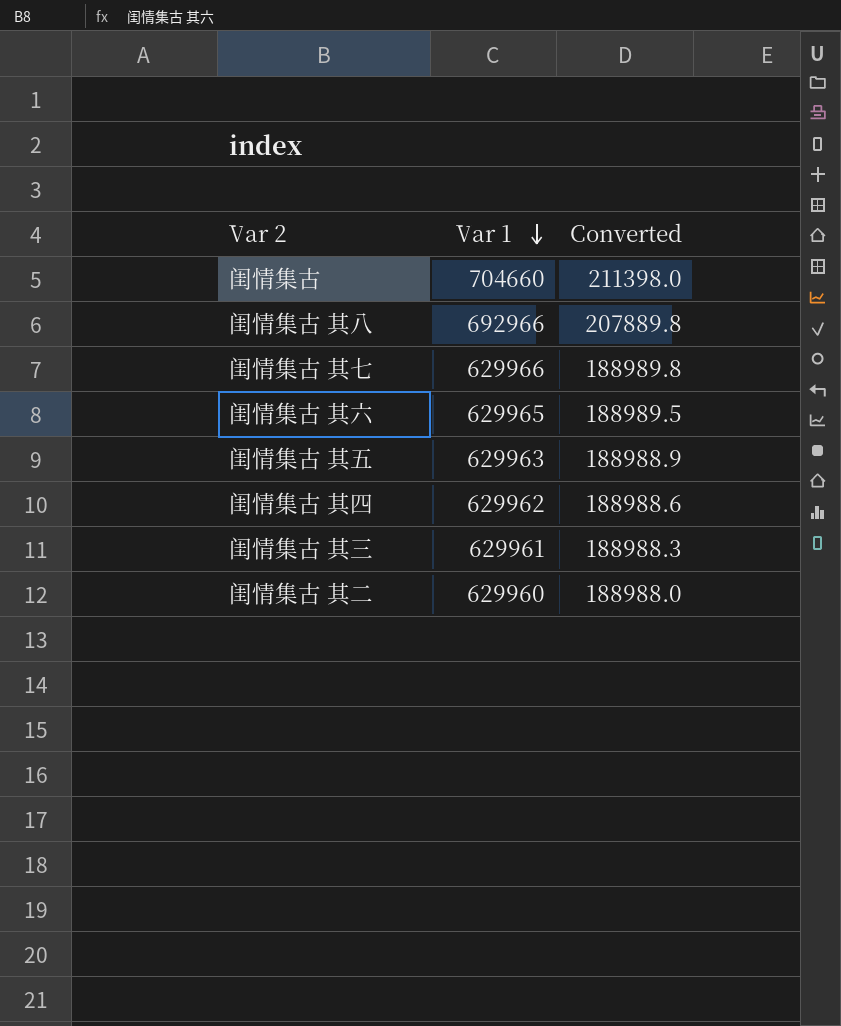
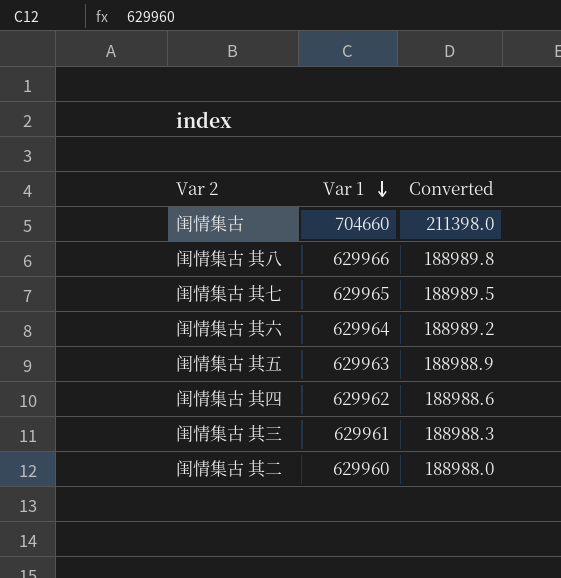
闺情集古 其八 | Var 1: 692966 -> 629966
闺情集古 其八 | Converted: 207889.8 -> 188989.8
闺情集古 其七 | Var 1: 629966 -> 629965
闺情集古 其七 | Converted: 188989.8 -> 188989.5
闺情集古 其六 | Var 1: 629965 -> 629964
闺情集古 其六 | Converted: 188989.5 -> 188989.2

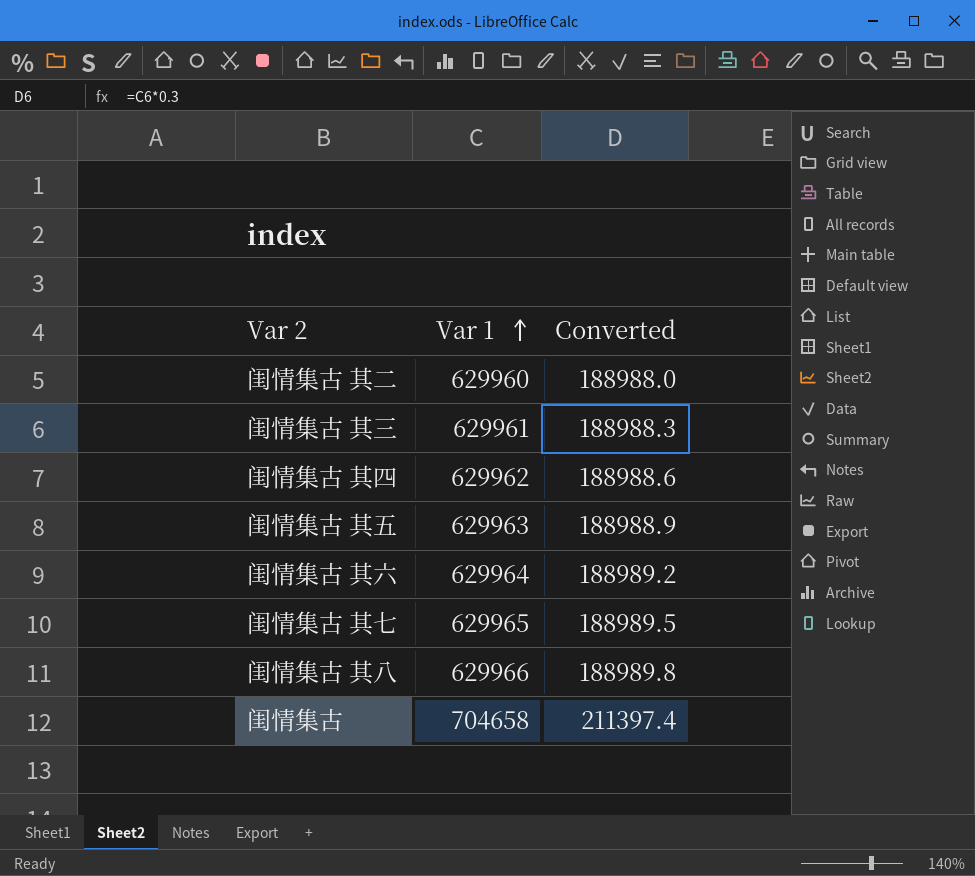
row order: Var 1 descending -> Var 1 ascending
闺情集古 | Var 1: 704660 -> 704658
闺情集古 | Converted: 211398.0 -> 211397.4

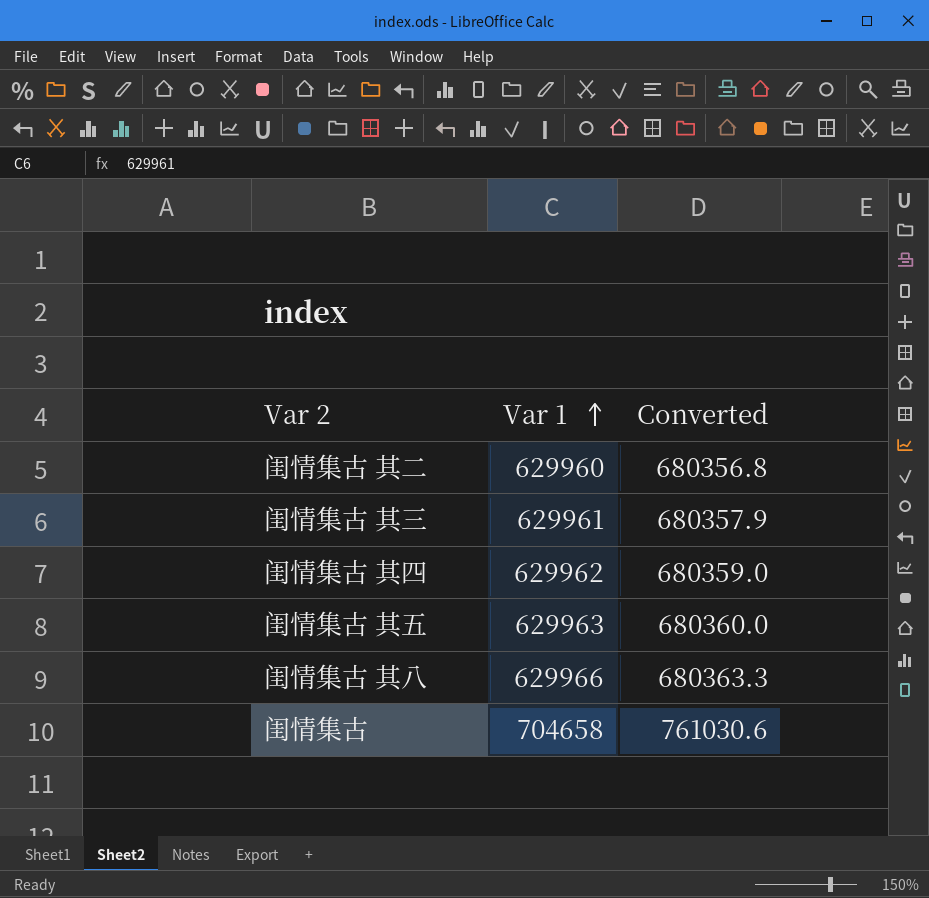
column Converted | formula: [Var 1] * 0.3 -> [Var 1] * 1.08
row 闺情集古 其六: 629964 | 188989.2 -> none
row 闺情集古 其七: 629965 | 188989.5 -> none

